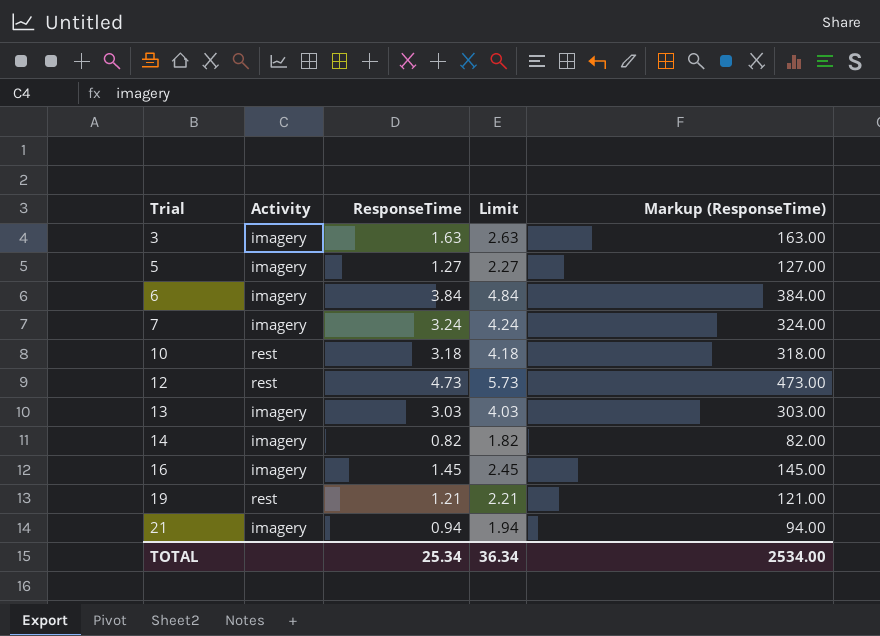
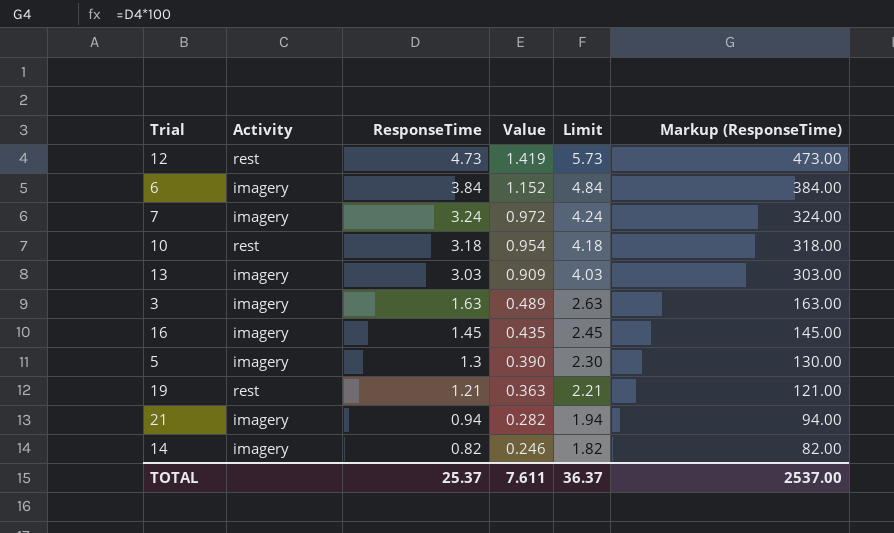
row order: Trial ascending -> ResponseTime descending
column Value | formula: none -> [ResponseTime] * 0.3
5 | ResponseTime: 1.27 -> 1.3
5 | Limit: 2.27 -> 2.30
5 | Markup (ResponseTime): 127.00 -> 130.00
TOTAL | ResponseTime: 25.34 -> 25.37
TOTAL | Limit: 36.34 -> 36.37
TOTAL | Markup (ResponseTime): 2534.00 -> 2537.00

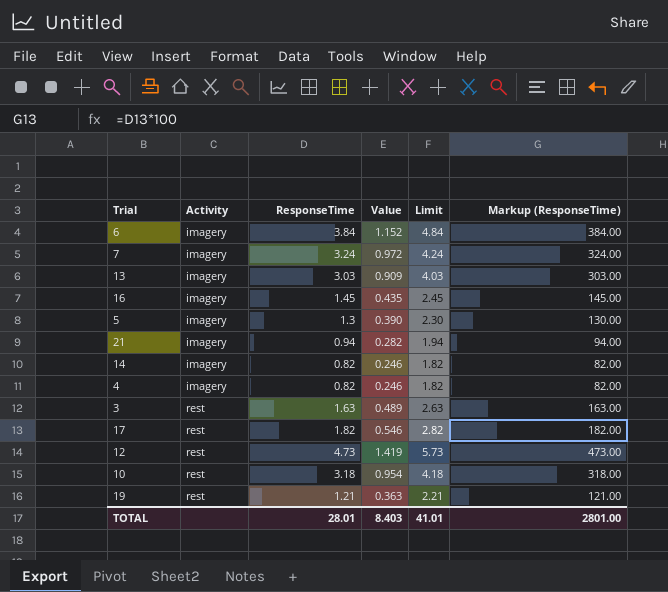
row order: ResponseTime descending -> Activity ascending
row 4: none -> imagery | 0.82 | 0.246 | 1.82 | 82.00
3 | Activity: imagery -> rest
row 17: none -> rest | 1.82 | 0.546 | 2.82 | 182.00
TOTAL | ResponseTime: 25.37 -> 28.01
TOTAL | Value: 7.611 -> 8.403
TOTAL | Limit: 36.37 -> 41.01
TOTAL | Markup (ResponseTime): 2537.00 -> 2801.00

